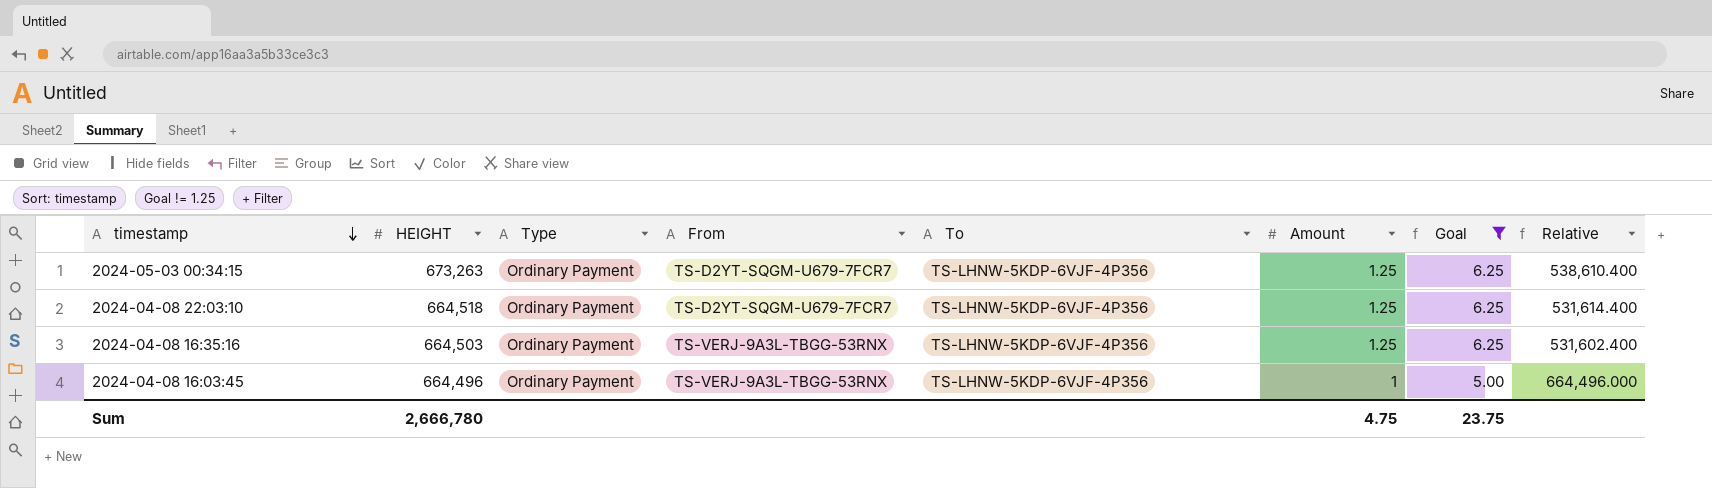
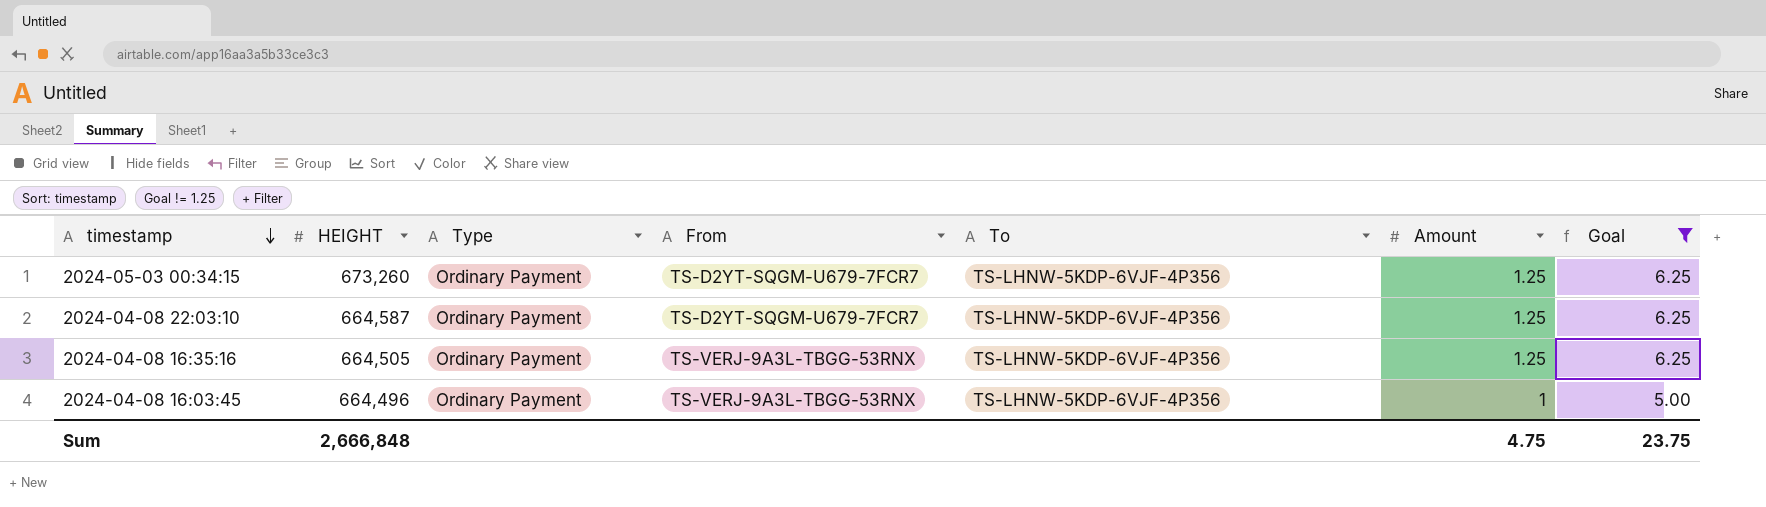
column Relative | formula: [HEIGHT] / [Amount] -> none
2024-05-03 00:34:15 | HEIGHT: 673,263 -> 673,260
2024-04-08 22:03:10 | HEIGHT: 664,518 -> 664,587
2024-04-08 16:35:16 | HEIGHT: 664,503 -> 664,505
Sum | HEIGHT: 2,666,780 -> 2,666,848

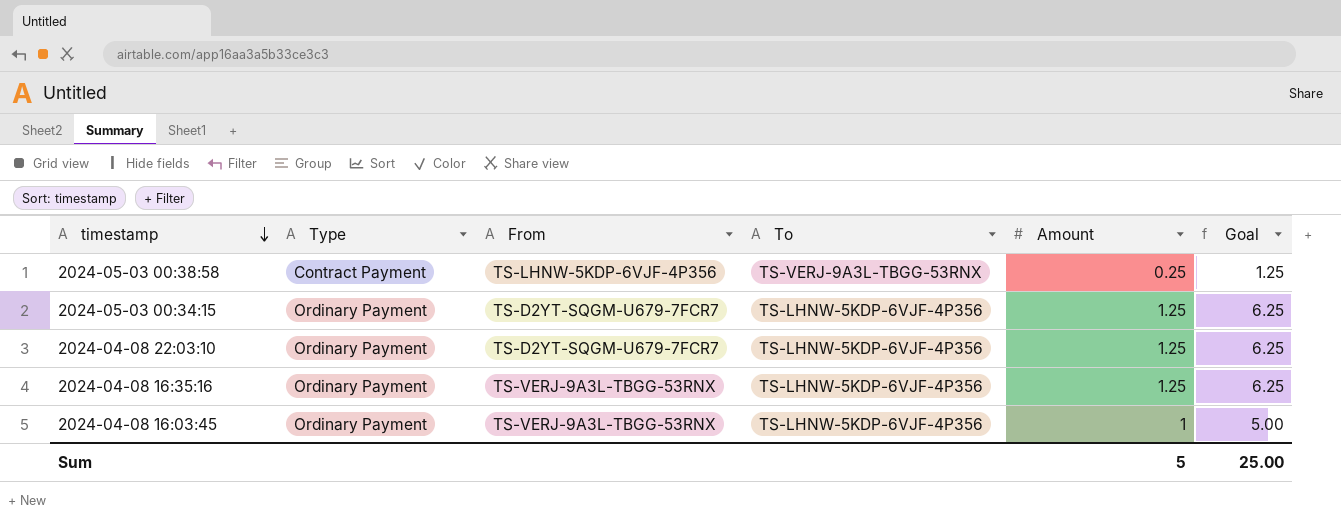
filter: Goal != 1.25 -> none
column HEIGHT | position: 2 -> none
Sum | Amount: 4.75 -> 5
Sum | Goal: 23.75 -> 25.00

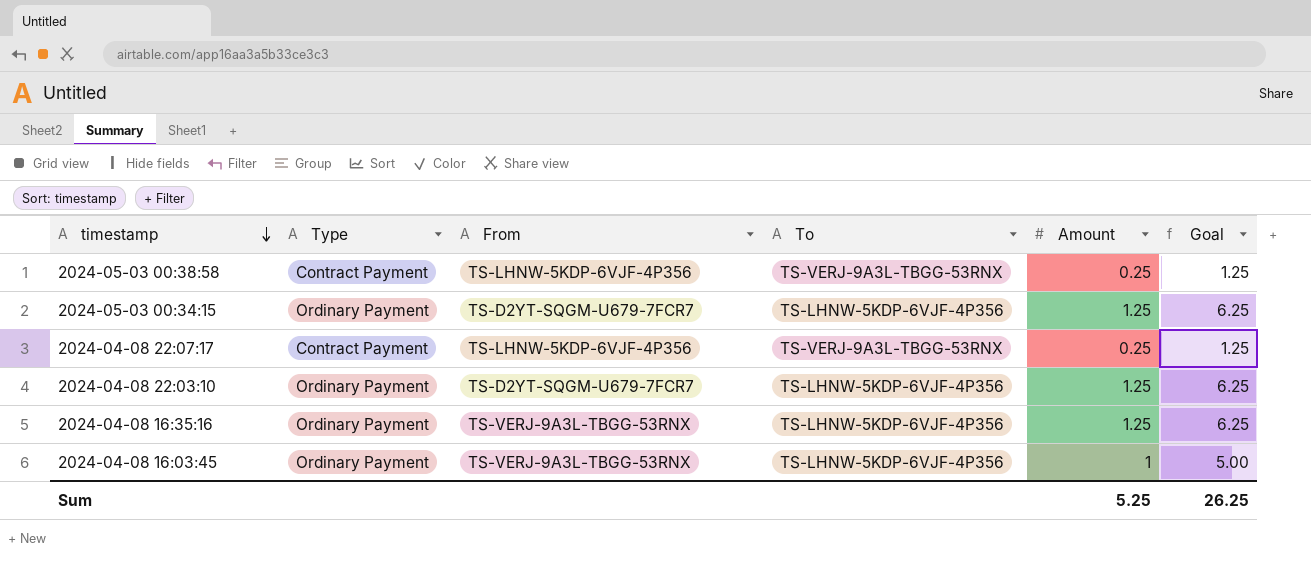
row 2024-04-08 22:07:17: none -> Contract Payment | TS-LHNW-5KDP-6VJF-4P356 | TS-VERJ-9A3L-TBGG-53RNX | 0.25 | 1.25
Sum | Amount: 5 -> 5.25
Sum | Goal: 25.00 -> 26.25

